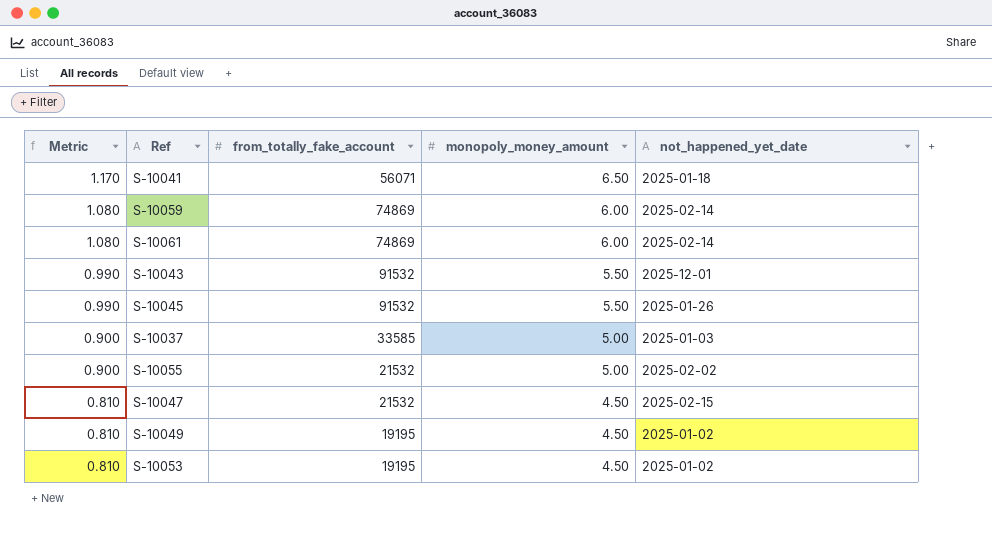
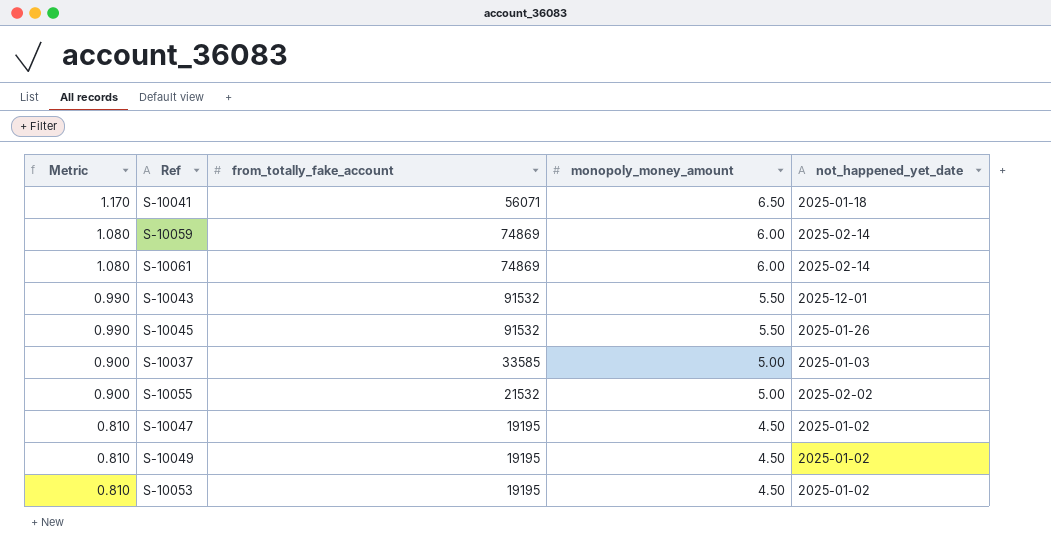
S-10047 | from_totally_fake_account: 21532 -> 19195
S-10047 | not_happened_yet_date: 2025-02-15 -> 2025-01-02

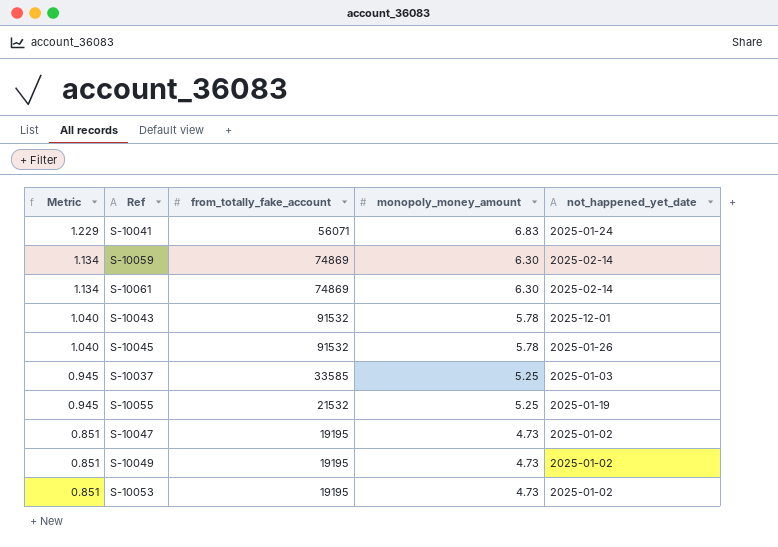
S-10041 | Metric: 1.170 -> 1.229
S-10041 | monopoly_money_amount: 6.50 -> 6.83
S-10041 | not_happened_yet_date: 2025-01-18 -> 2025-01-24
S-10059 | Metric: 1.080 -> 1.134
S-10059 | monopoly_money_amount: 6.00 -> 6.30
S-10061 | Metric: 1.080 -> 1.134
S-10061 | monopoly_money_amount: 6.00 -> 6.30
S-10043 | Metric: 0.990 -> 1.040
S-10043 | monopoly_money_amount: 5.50 -> 5.78
S-10045 | Metric: 0.990 -> 1.040
S-10045 | monopoly_money_amount: 5.50 -> 5.78
S-10037 | Metric: 0.900 -> 0.945
S-10037 | monopoly_money_amount: 5.00 -> 5.25
S-10055 | Metric: 0.900 -> 0.945
S-10055 | monopoly_money_amount: 5.00 -> 5.25
S-10055 | not_happened_yet_date: 2025-02-02 -> 2025-01-19
S-10047 | Metric: 0.810 -> 0.851
S-10047 | monopoly_money_amount: 4.50 -> 4.73
S-10049 | Metric: 0.810 -> 0.851
S-10049 | monopoly_money_amount: 4.50 -> 4.73
S-10053 | Metric: 0.810 -> 0.851
S-10053 | monopoly_money_amount: 4.50 -> 4.73

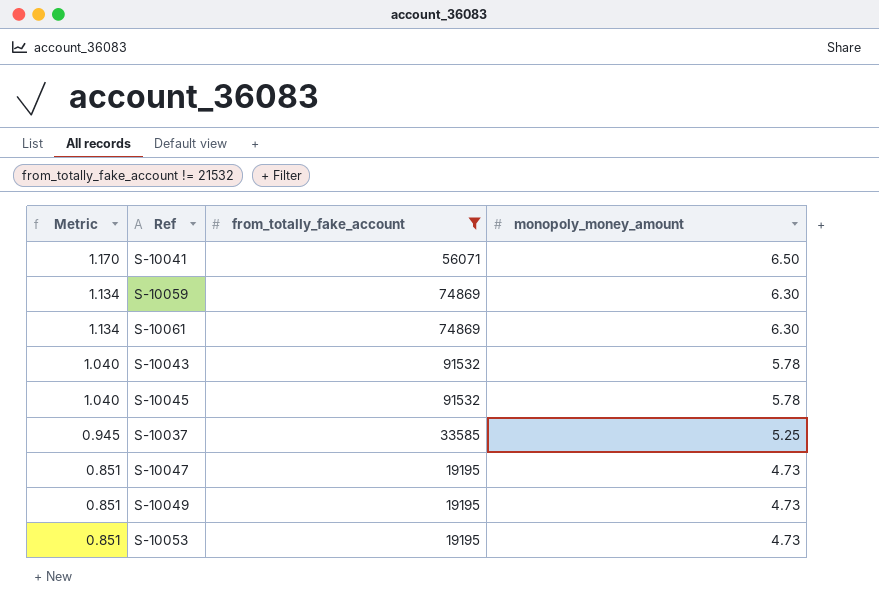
filter: none -> from_totally_fake_account != 21532
column not_happened_yet_date | position: 5 -> none
S-10041 | Metric: 1.229 -> 1.170
S-10041 | monopoly_money_amount: 6.83 -> 6.50

